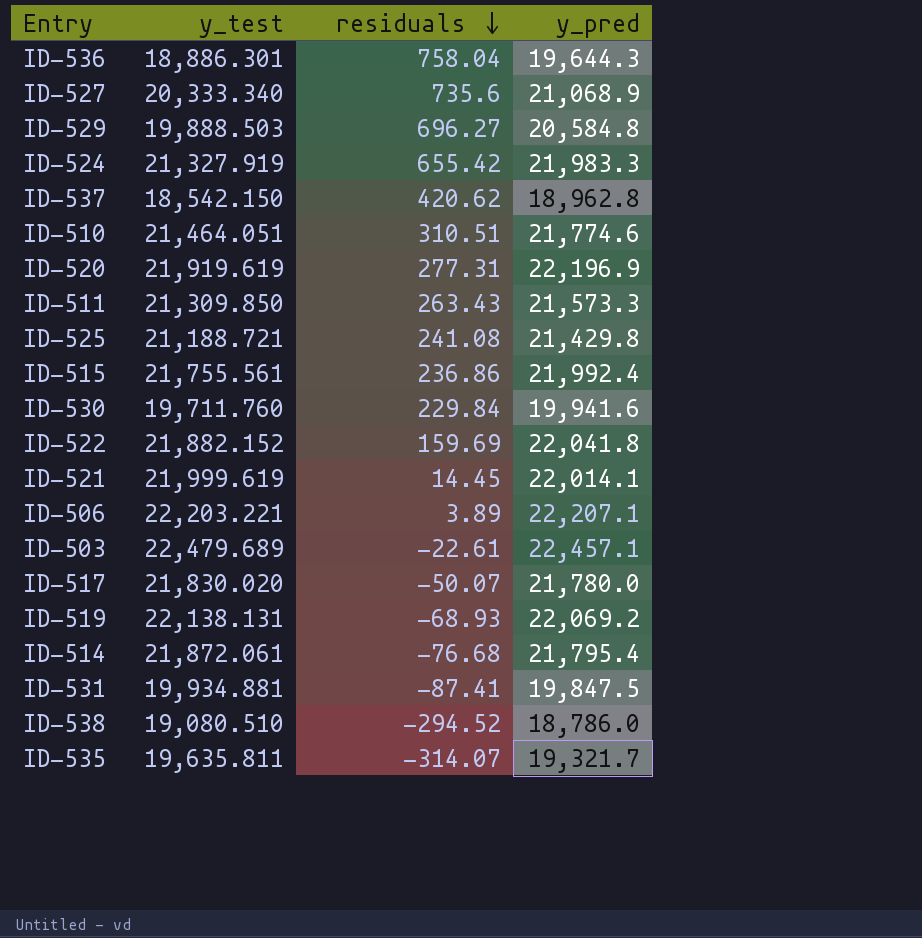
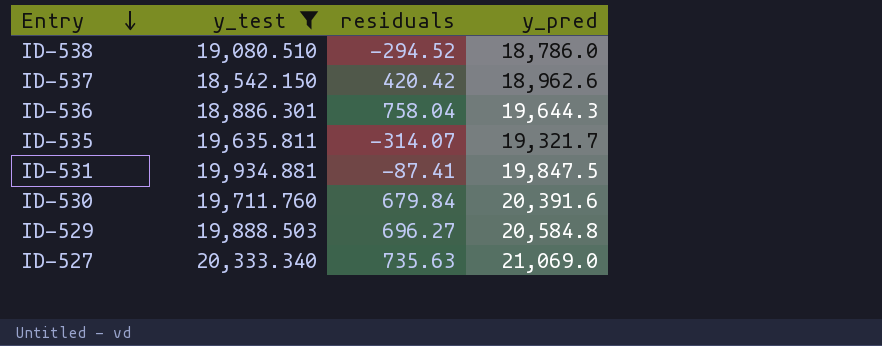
filter: none -> y_test <= 20,333.340
row order: residuals descending -> Entry descending
ID-537 | residuals: 420.62 -> 420.42
ID-537 | y_pred: 18,962.8 -> 18,962.6
ID-530 | residuals: 229.84 -> 679.84
ID-530 | y_pred: 19,941.6 -> 20,391.6
ID-527 | residuals: 735.6 -> 735.63
ID-527 | y_pred: 21,068.9 -> 21,069.0

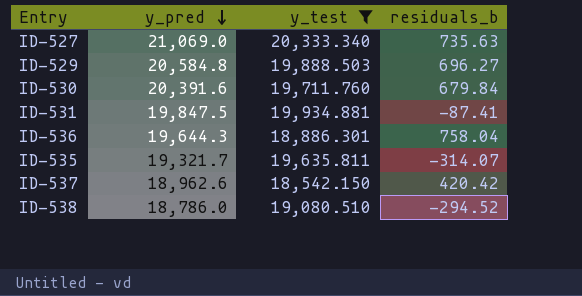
row order: Entry descending -> y_pred descending
column y_pred | position: 4 -> 2
column name: residuals -> residuals_b

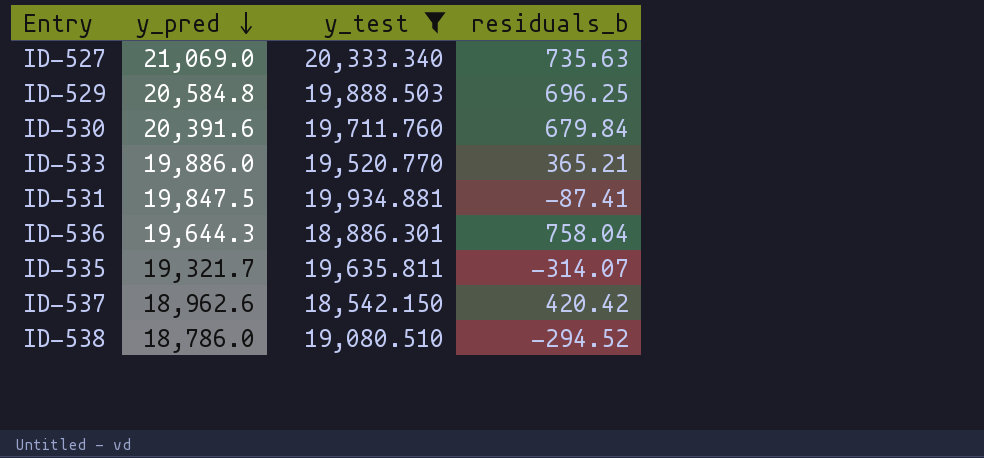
ID-529 | residuals_b: 696.27 -> 696.25
row ID-533: none -> 19,886.0 | 19,520.770 | 365.21

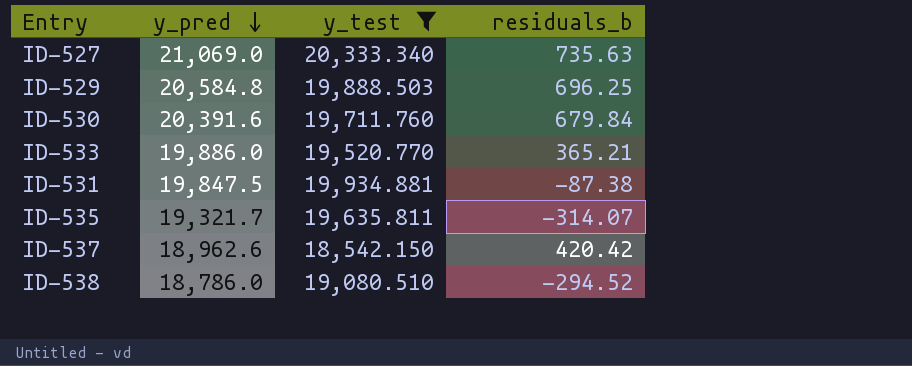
row ID-536: 19,644.3 | 18,886.301 | 758.04 -> none
ID-531 | residuals_b: -87.41 -> -87.38

